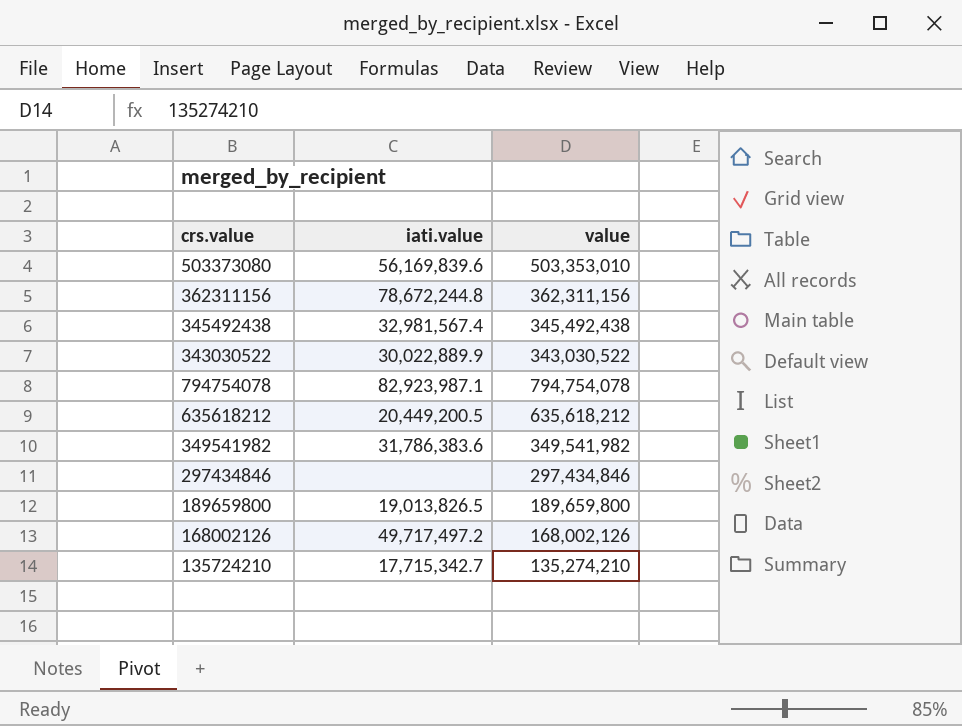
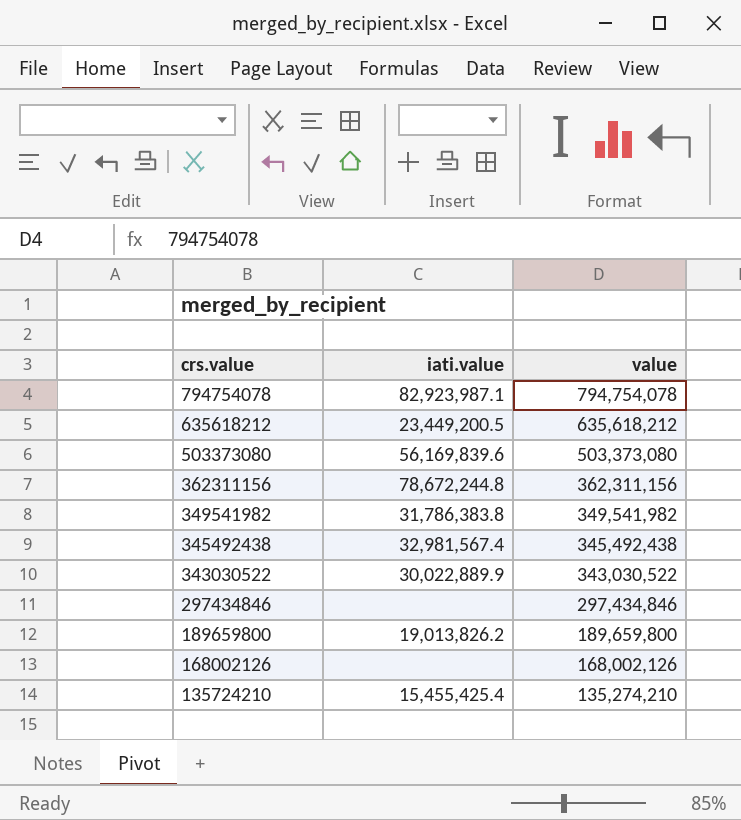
row order: none -> crs.value descending
635618212 | iati.value: 20,449,200.5 -> 23,449,200.5
503373080 | value: 503,353,010 -> 503,373,080
349541982 | iati.value: 31,786,383.6 -> 31,786,383.8
189659800 | iati.value: 19,013,826.5 -> 19,013,826.2
168002126 | iati.value: 49,717,497.2 -> none
135724210 | iati.value: 17,715,342.7 -> 15,455,425.4

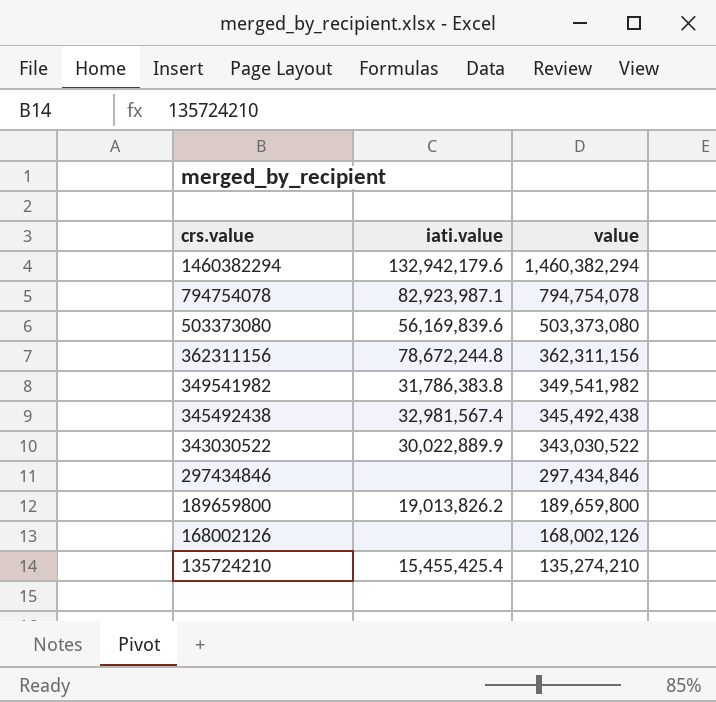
row 635618212: 23,449,200.5 | 635,618,212 -> none
row 1460382294: none -> 132,942,179.6 | 1,460,382,294

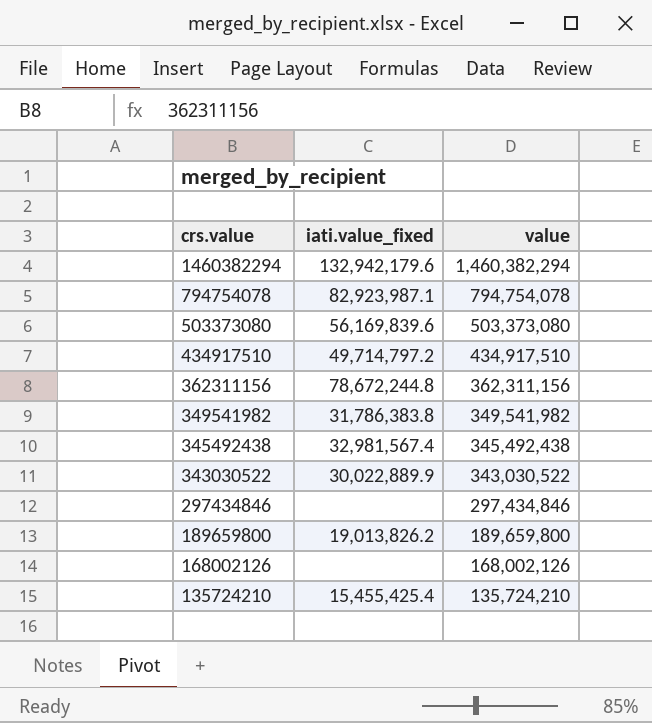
column name: iati.value -> iati.value_fixed
row 434917510: none -> 49,714,797.2 | 434,917,510
135724210 | value: 135,274,210 -> 135,724,210

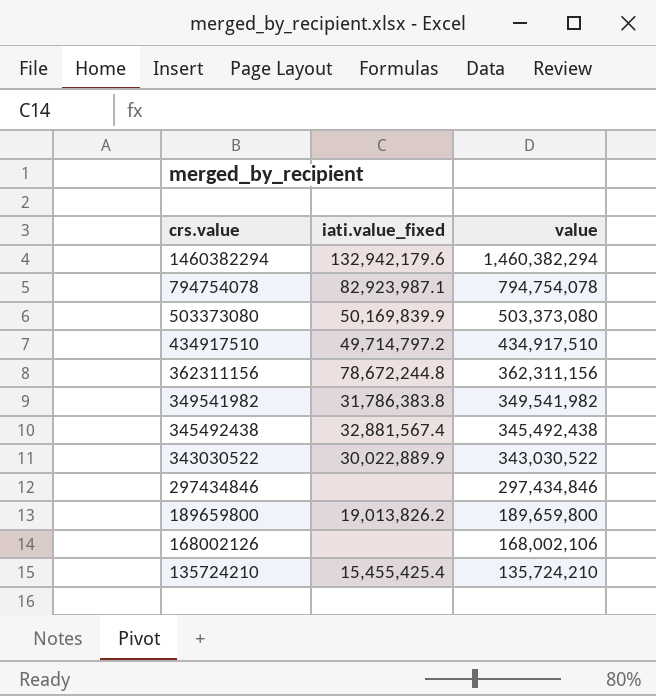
503373080 | iati.value_fixed: 56,169,839.6 -> 50,169,839.9
345492438 | iati.value_fixed: 32,981,567.4 -> 32,881,567.4
168002126 | value: 168,002,126 -> 168,002,106

